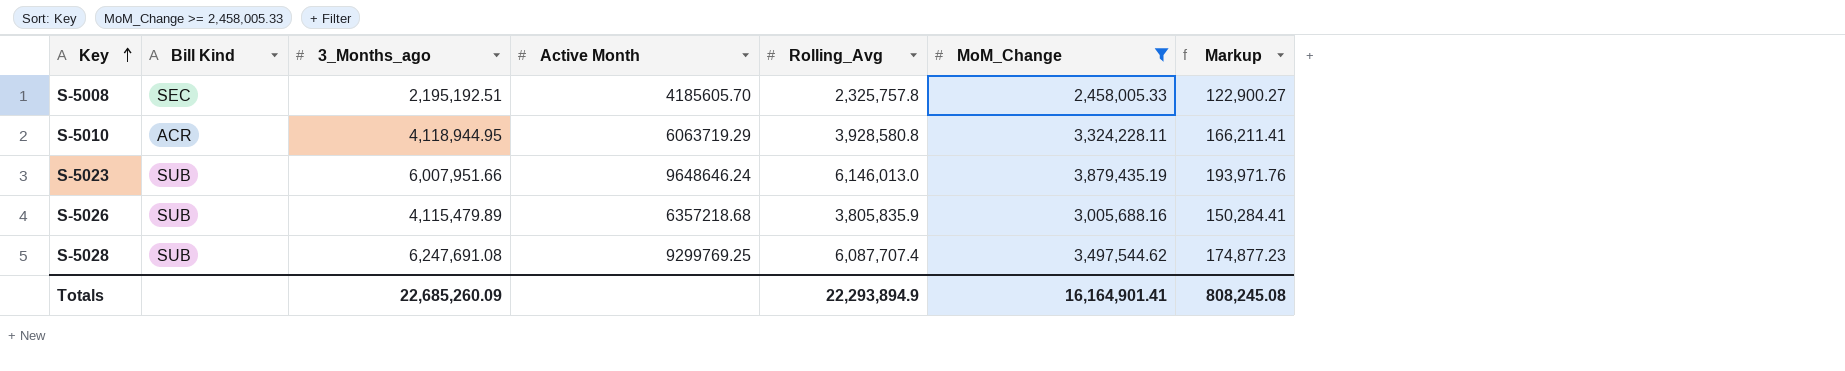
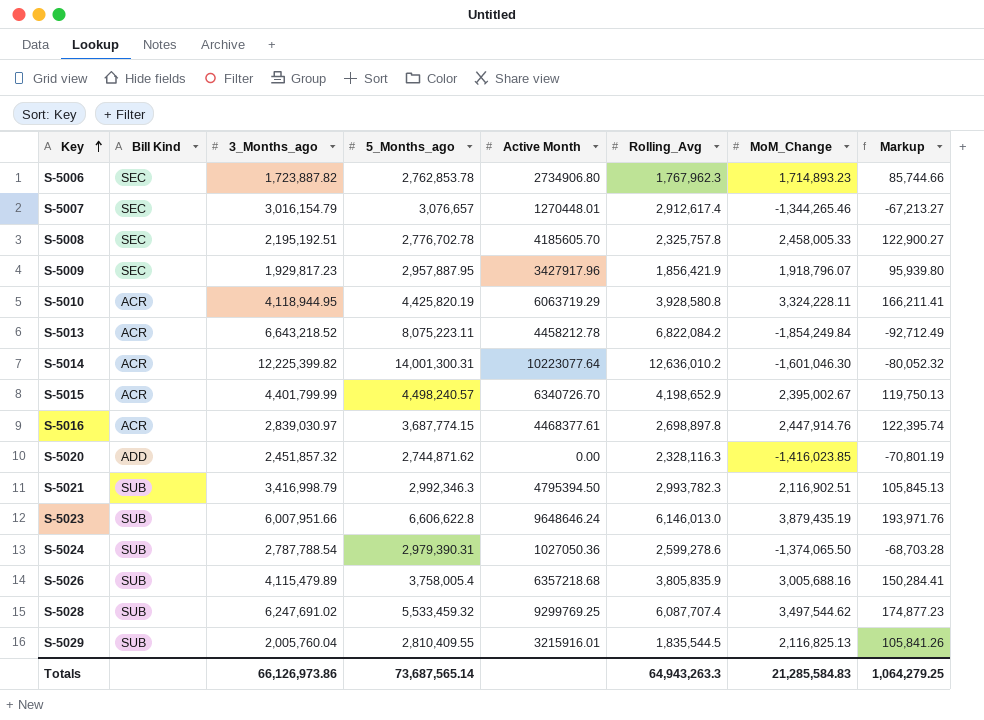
filter: MoM_Change >= 2,458,005.33 -> none
column 5_Months_ago | position: none -> 4
S-5028 | 3_Months_ago: 6,247,691.08 -> 6,247,691.02
Totals | 3_Months_ago: 22,685,260.09 -> 66,126,973.86
Totals | Rolling_Avg: 22,293,894.9 -> 64,943,263.3
Totals | MoM_Change: 16,164,901.41 -> 21,285,584.83
Totals | Markup: 808,245.08 -> 1,064,279.25

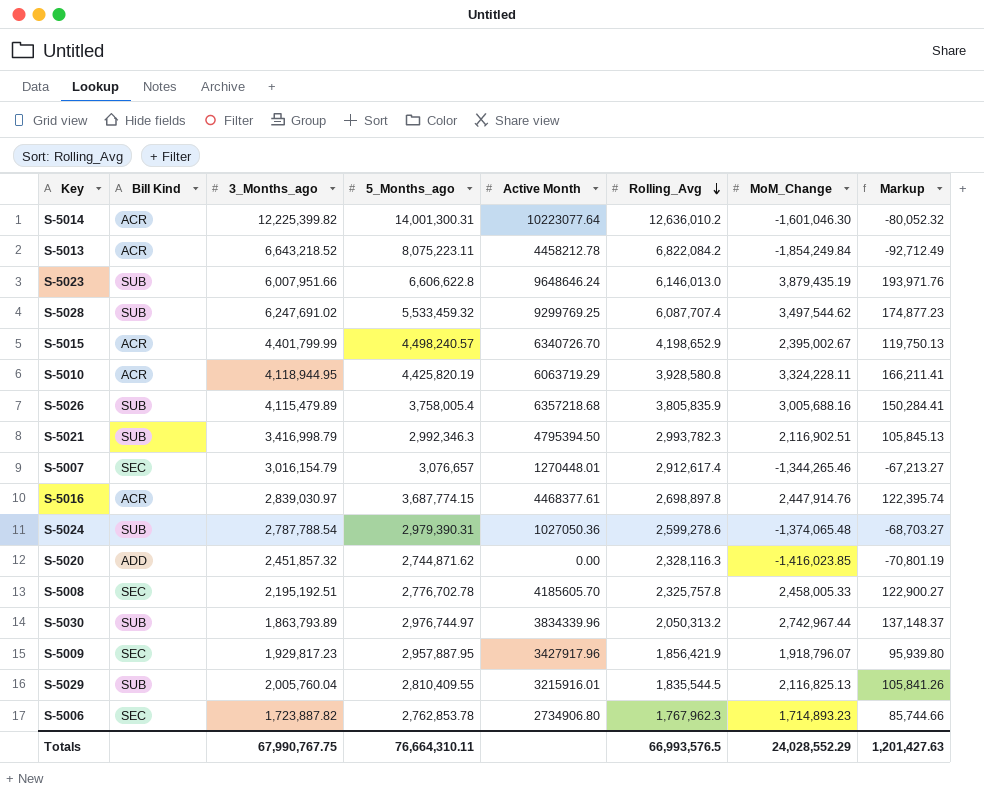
row order: Key ascending -> Rolling_Avg descending
S-5024 | MoM_Change: -1,374,065.50 -> -1,374,065.48
S-5024 | Markup: -68,703.28 -> -68,703.27
row S-5030: none -> SUB | 1,863,793.89 | 2,976,744.97 | 3834339.96 | 2,050,313.2 | 2,742,967.44 | 137,148.37
Totals | 3_Months_ago: 66,126,973.86 -> 67,990,767.75
Totals | 5_Months_ago: 73,687,565.14 -> 76,664,310.11
Totals | Rolling_Avg: 64,943,263.3 -> 66,993,576.5
Totals | MoM_Change: 21,285,584.83 -> 24,028,552.29
Totals | Markup: 1,064,279.25 -> 1,201,427.63

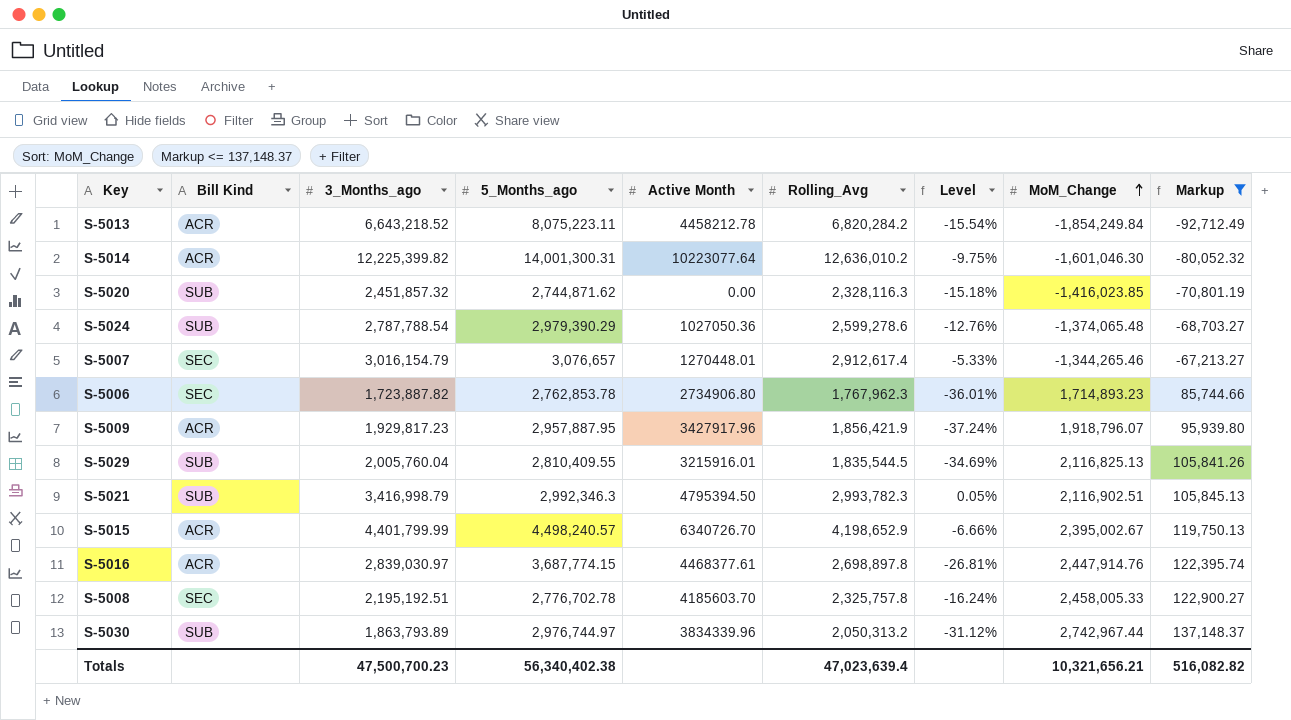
filter: none -> Markup <= 137,148.37
row order: Rolling_Avg descending -> MoM_Change ascending
column Level | formula: none -> ([Rolling_Avg] - [5_Months_ago]) / [5_Months_ago]
S-5013 | Rolling_Avg: 6,822,084.2 -> 6,820,284.2
S-5020 | Bill Kind: ADD -> SUB
S-5024 | 5_Months_ago: 2,979,390.31 -> 2,979,390.29
S-5009 | Bill Kind: SEC -> ACR
S-5008 | Active Month: 4185605.70 -> 4185603.70
Totals | 3_Months_ago: 67,990,767.75 -> 47,500,700.23
Totals | 5_Months_ago: 76,664,310.11 -> 56,340,402.38
Totals | Rolling_Avg: 66,993,576.5 -> 47,023,639.4
Totals | MoM_Change: 24,028,552.29 -> 10,321,656.21
Totals | Markup: 1,201,427.63 -> 516,082.82

